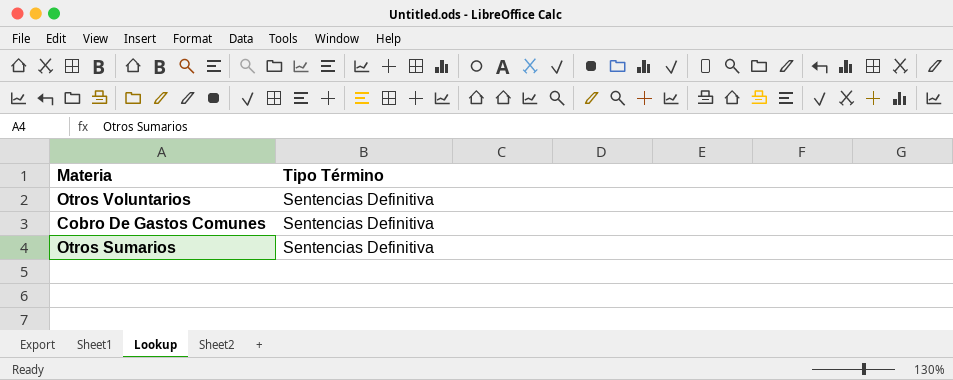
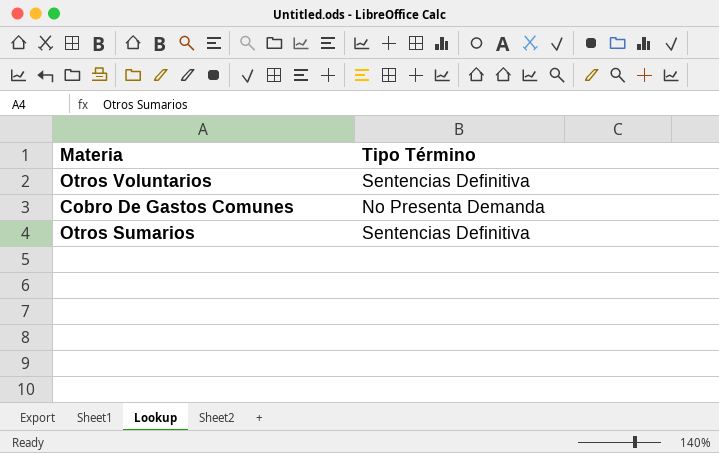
Cobro De Gastos Comunes | Tipo Término: Sentencias Definitiva -> No Presenta Demanda

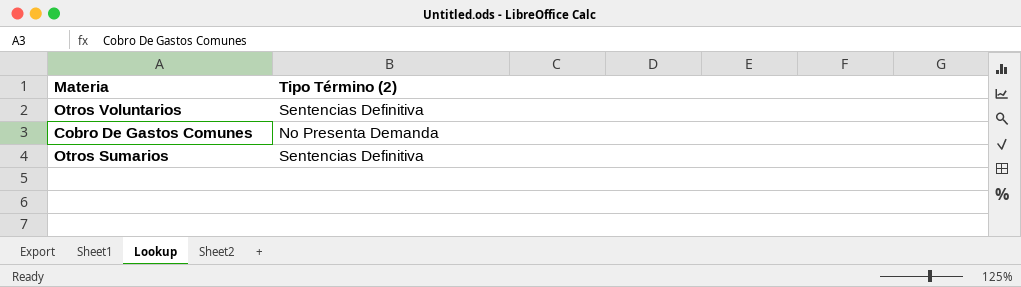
column name: Tipo Término -> Tipo Término (2)

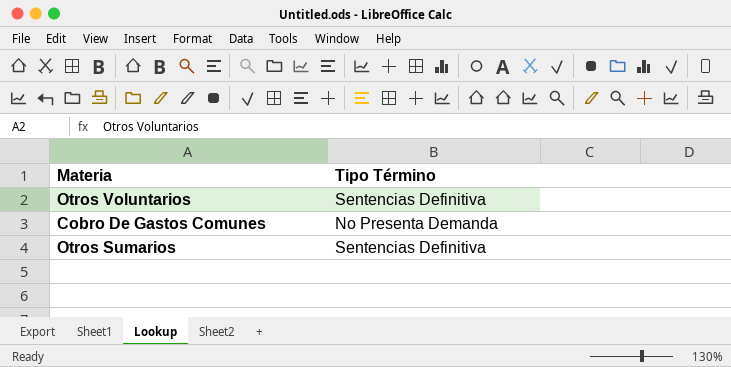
column name: Tipo Término (2) -> Tipo Término

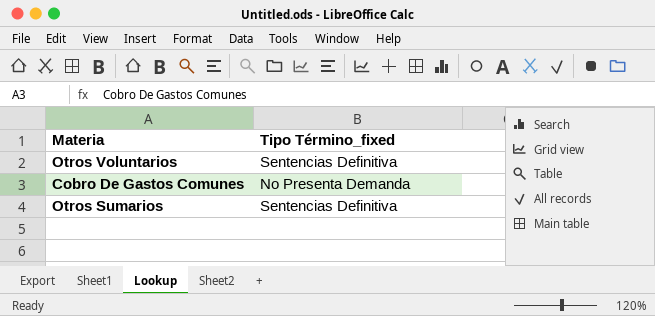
column name: Tipo Término -> Tipo Término_fixed

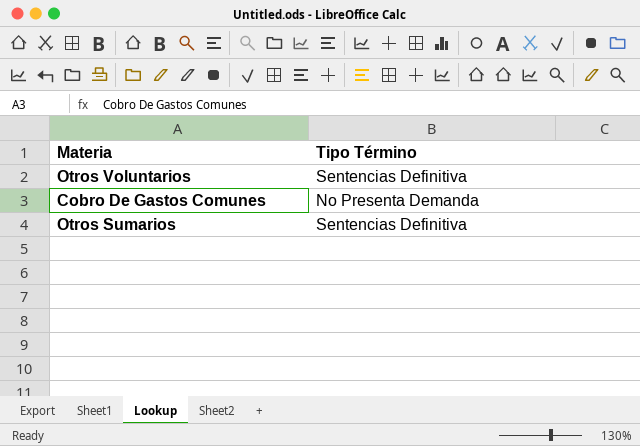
column name: Tipo Término_fixed -> Tipo Término

